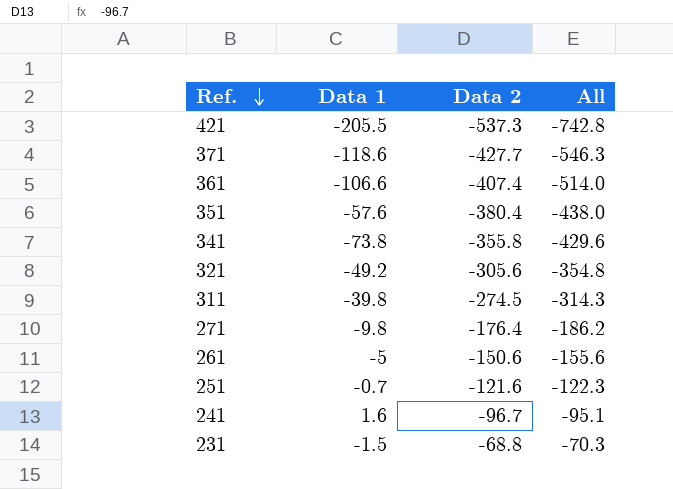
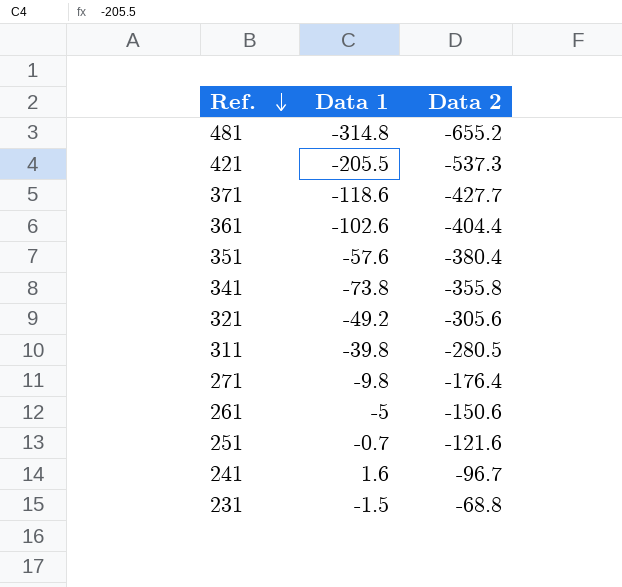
column All | formula: [Data 1] + [Data 2] -> none
row 481: none -> -314.8 | -655.2
361 | Data 1: -106.6 -> -102.6
361 | Data 2: -407.4 -> -404.4
311 | Data 2: -274.5 -> -280.5

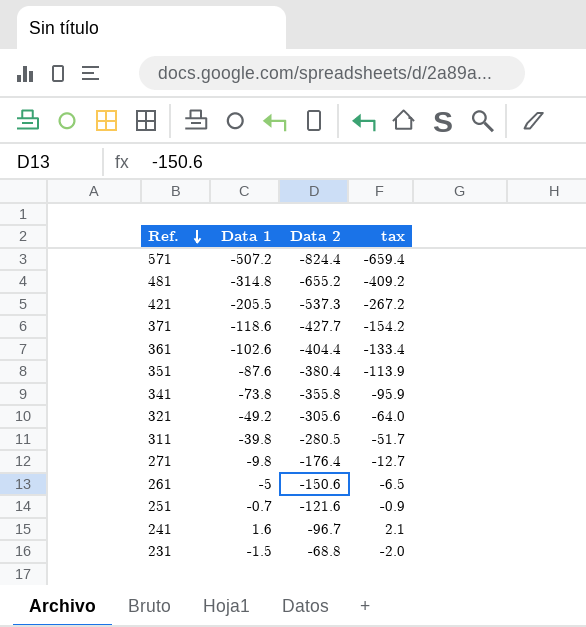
column tax | formula: none -> [Data 1] * 1.3
row 571: none -> -507.2 | -824.4 | -659.4
351 | Data 1: -57.6 -> -87.6

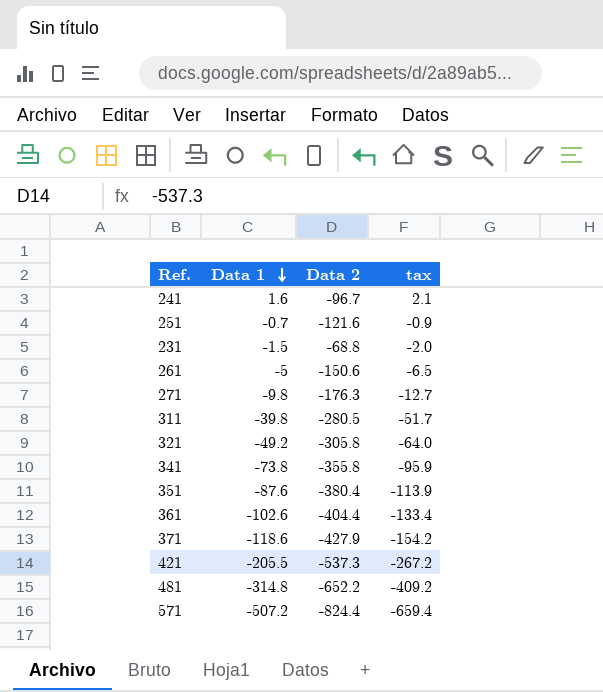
row order: Ref. descending -> Data 1 descending
271 | Data 2: -176.4 -> -176.3
321 | Data 2: -305.6 -> -305.8
371 | Data 2: -427.7 -> -427.9
481 | Data 2: -655.2 -> -652.2

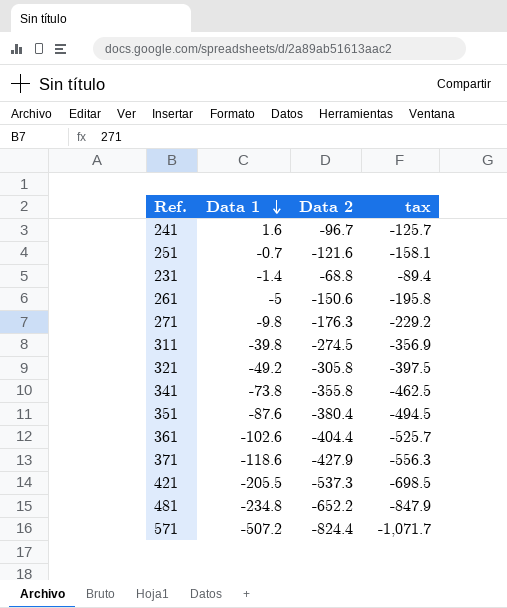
column tax | formula: [Data 1] * 1.3 -> [Data 2] * 1.3
231 | Data 1: -1.5 -> -1.4
311 | Data 2: -280.5 -> -274.5
481 | Data 1: -314.8 -> -234.8

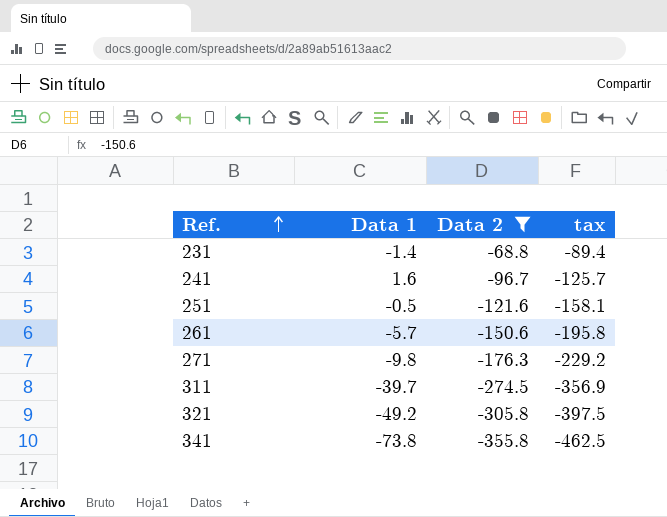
filter: none -> Data 2 >= -355.8
row order: Data 1 descending -> Ref. ascending
251 | Data 1: -0.7 -> -0.5
261 | Data 1: -5 -> -5.7
311 | Data 1: -39.8 -> -39.7

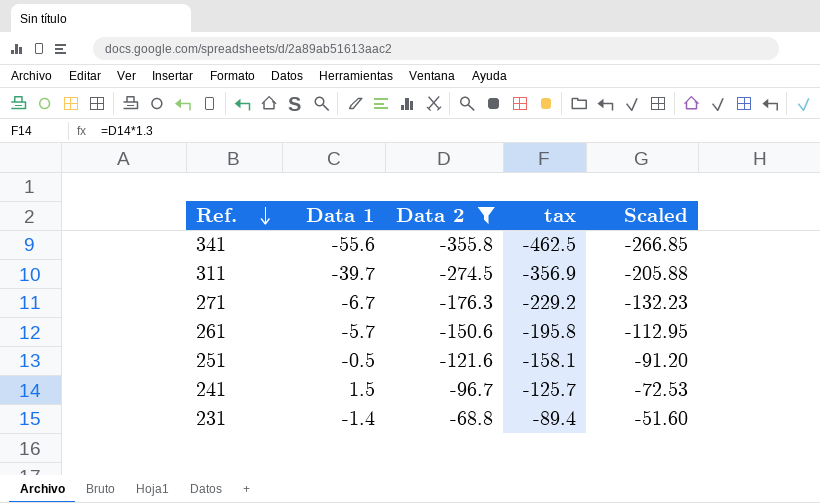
row order: Ref. ascending -> Ref. descending
column Scaled | formula: none -> [Data 2] * 0.75
row 321: -49.2 | -305.8 | -397.5 -> none
341 | Data 1: -73.8 -> -55.6
271 | Data 1: -9.8 -> -6.7
241 | Data 1: 1.6 -> 1.5

